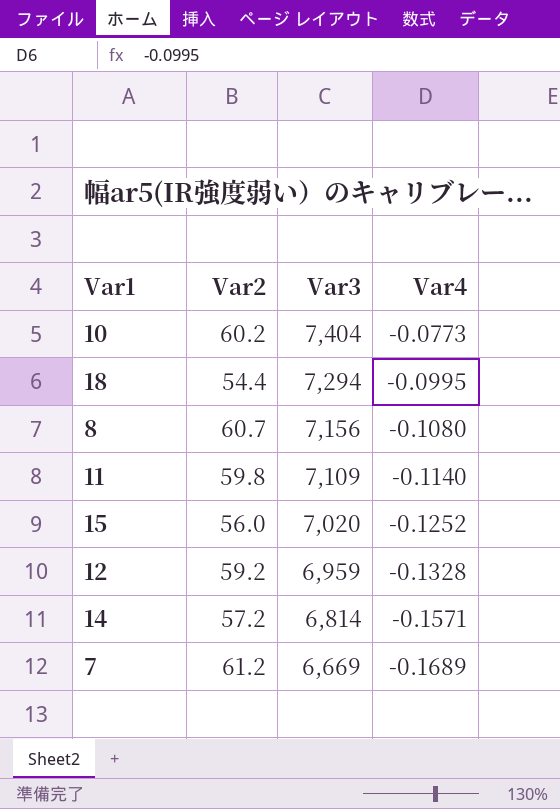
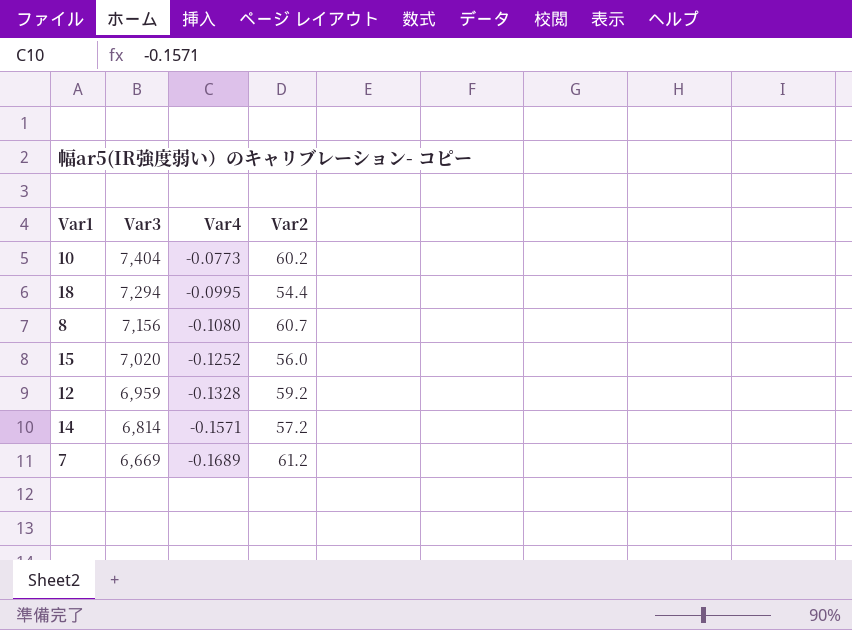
column Var2 | position: 2 -> 4
row 11: 59.8 | 7,109 | -0.1140 -> none

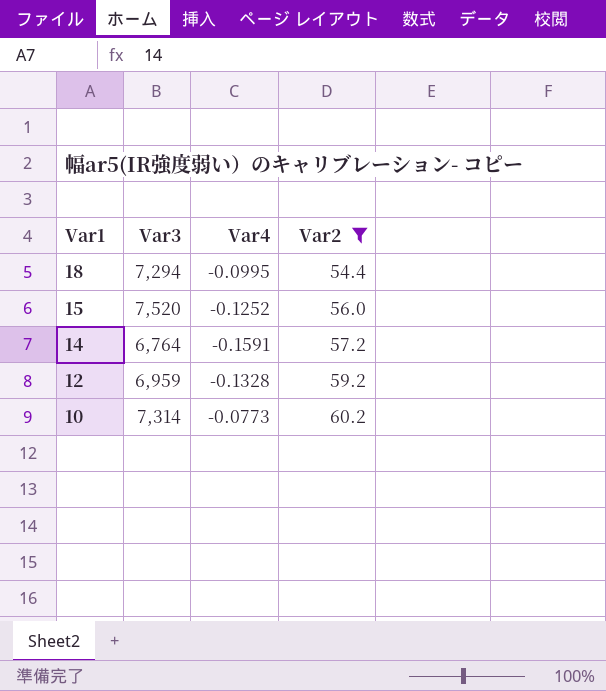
filter: none -> Var2 <= 60.2
row order: Var3 descending -> Var1 descending
15 | Var3: 7,020 -> 7,520
14 | Var3: 6,814 -> 6,764
14 | Var4: -0.1571 -> -0.1591
10 | Var3: 7,404 -> 7,314

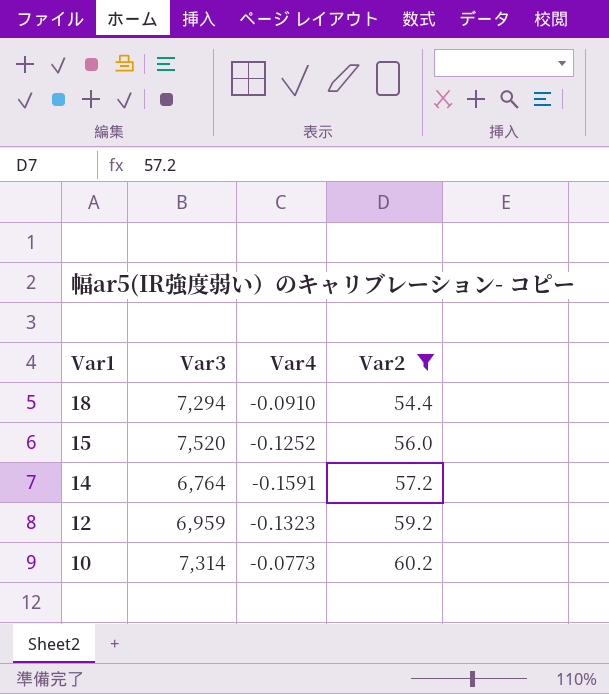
18 | Var4: -0.0995 -> -0.0910
12 | Var4: -0.1328 -> -0.1323

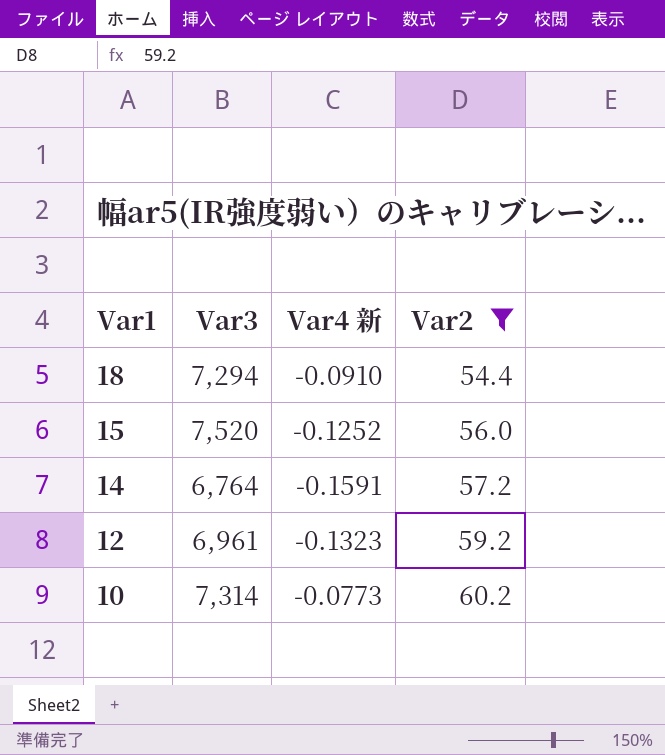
column name: Var4 -> Var4 新
12 | Var3: 6,959 -> 6,961

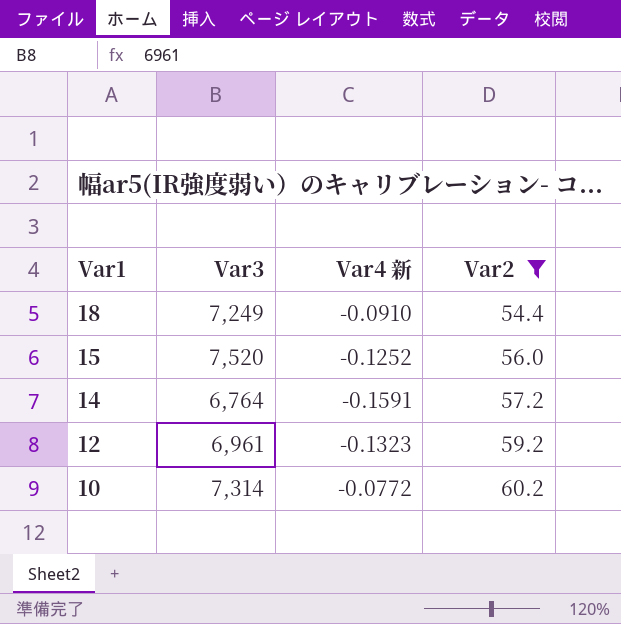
18 | Var3: 7,294 -> 7,249
10 | Var4 新: -0.0773 -> -0.0772

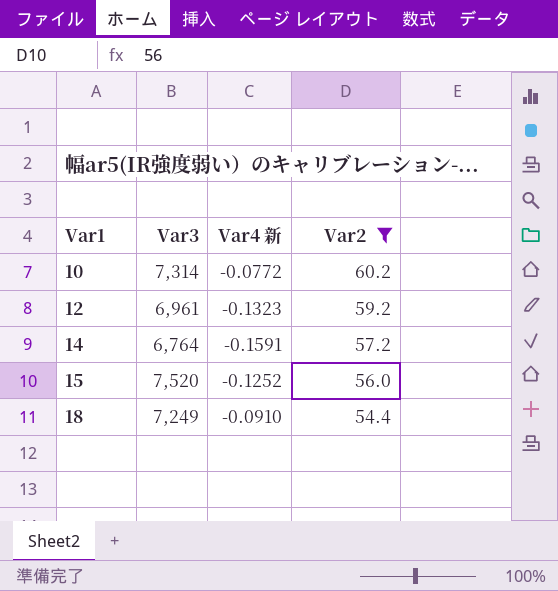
row order: Var1 descending -> Var1 ascending

